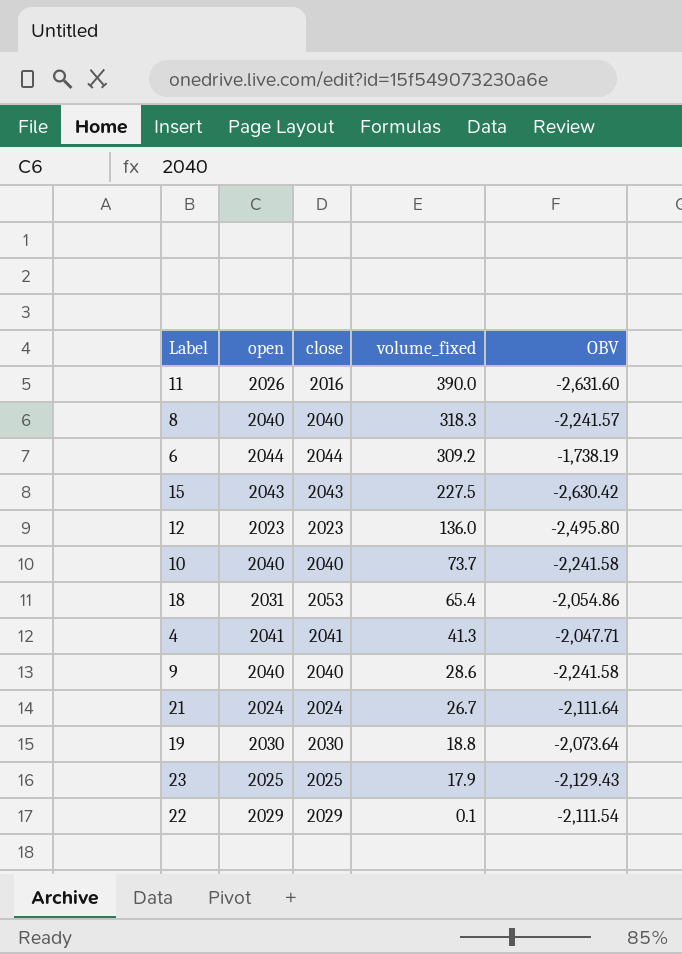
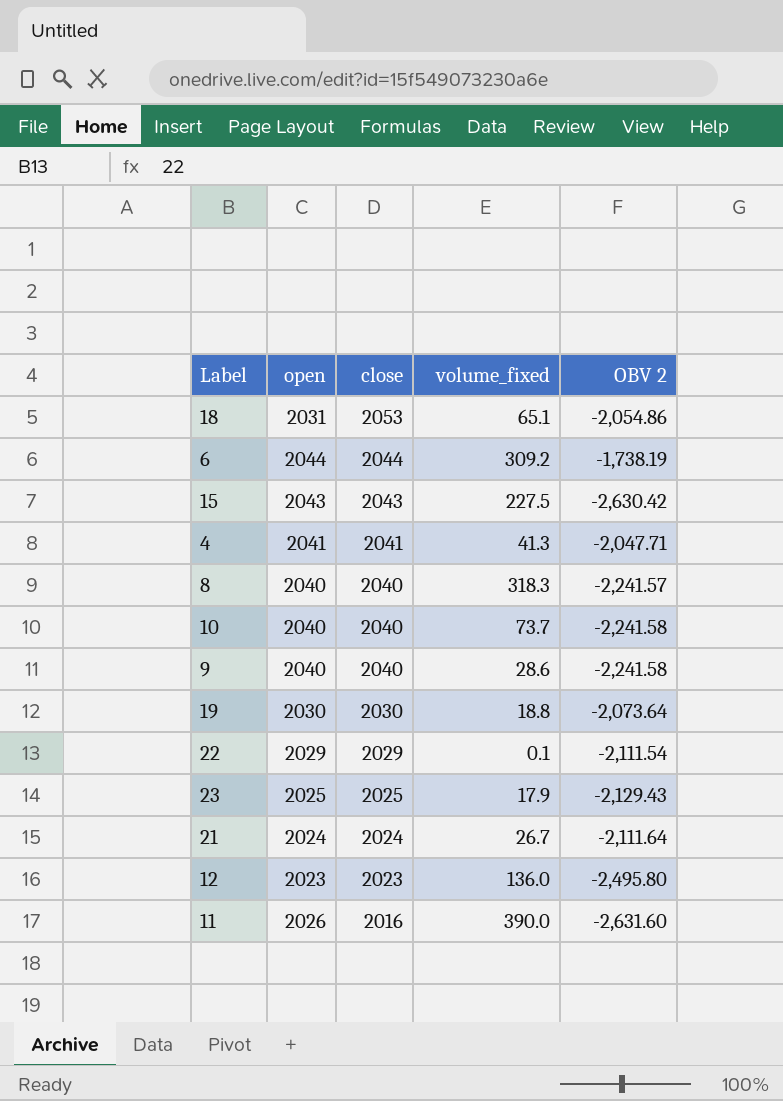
row order: volume_fixed descending -> close descending
column name: OBV -> OBV 2
18 | volume_fixed: 65.4 -> 65.1

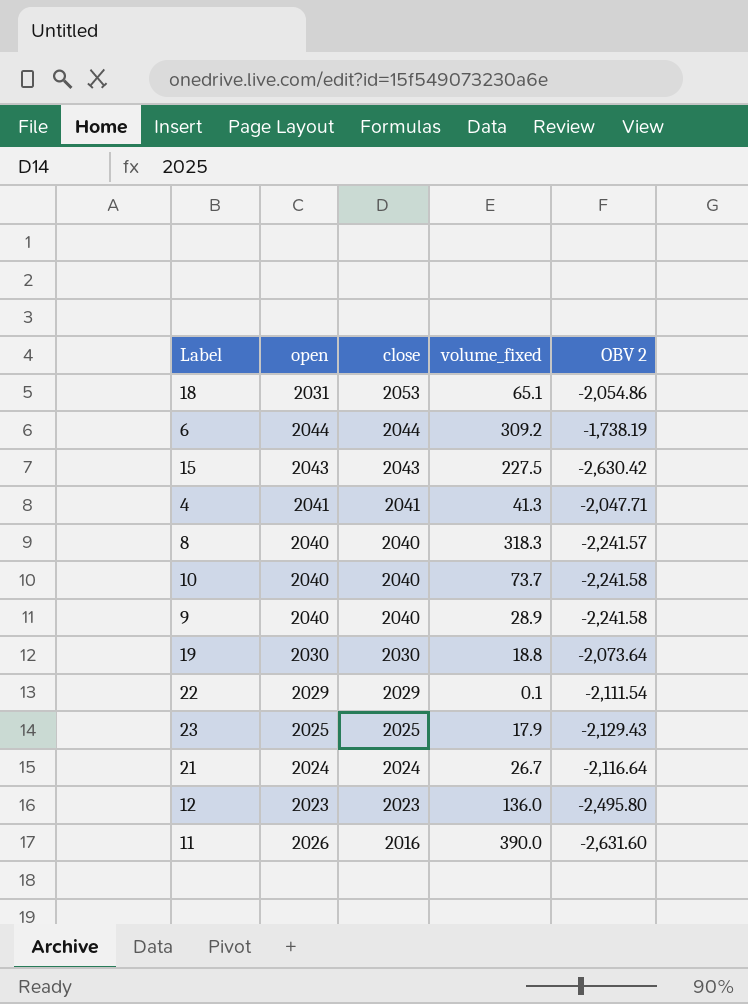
9 | volume_fixed: 28.6 -> 28.9
21 | OBV 2: -2,111.64 -> -2,116.64

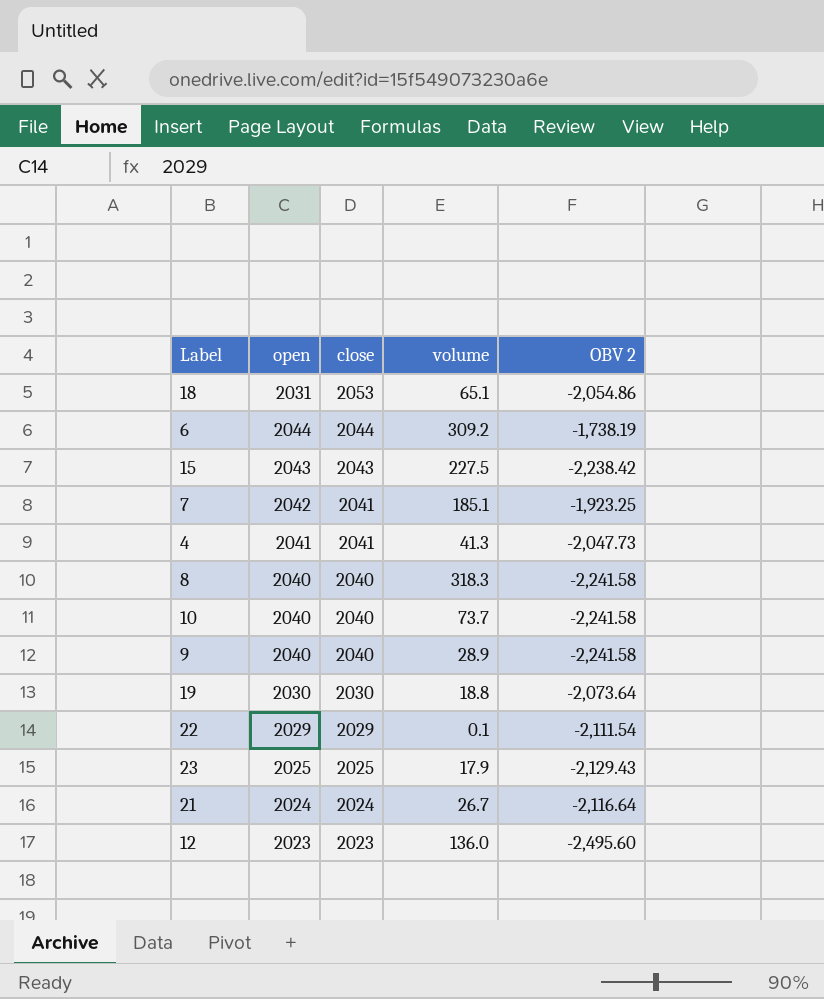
column name: volume_fixed -> volume
row 11: 2026 | 2016 | 390.0 | -2,631.60 -> none
15 | OBV 2: -2,630.42 -> -2,238.42
row 7: none -> 2042 | 2041 | 185.1 | -1,923.25
4 | OBV 2: -2,047.71 -> -2,047.73
8 | OBV 2: -2,241.57 -> -2,241.58
12 | OBV 2: -2,495.80 -> -2,495.60

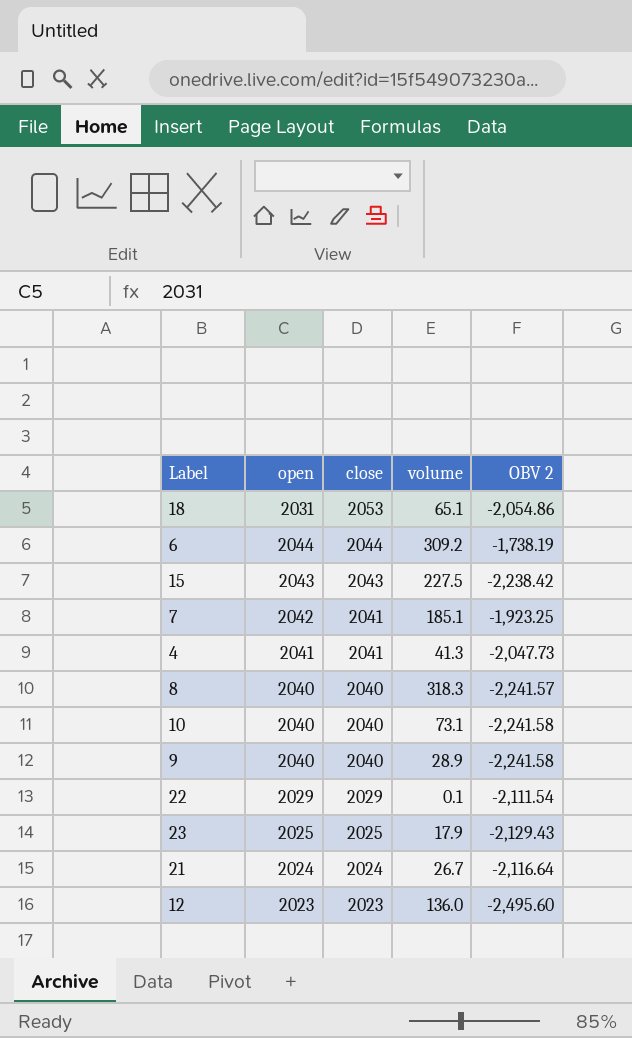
row 19: 2030 | 2030 | 18.8 | -2,073.64 -> none
8 | OBV 2: -2,241.58 -> -2,241.57
10 | volume: 73.7 -> 73.1

